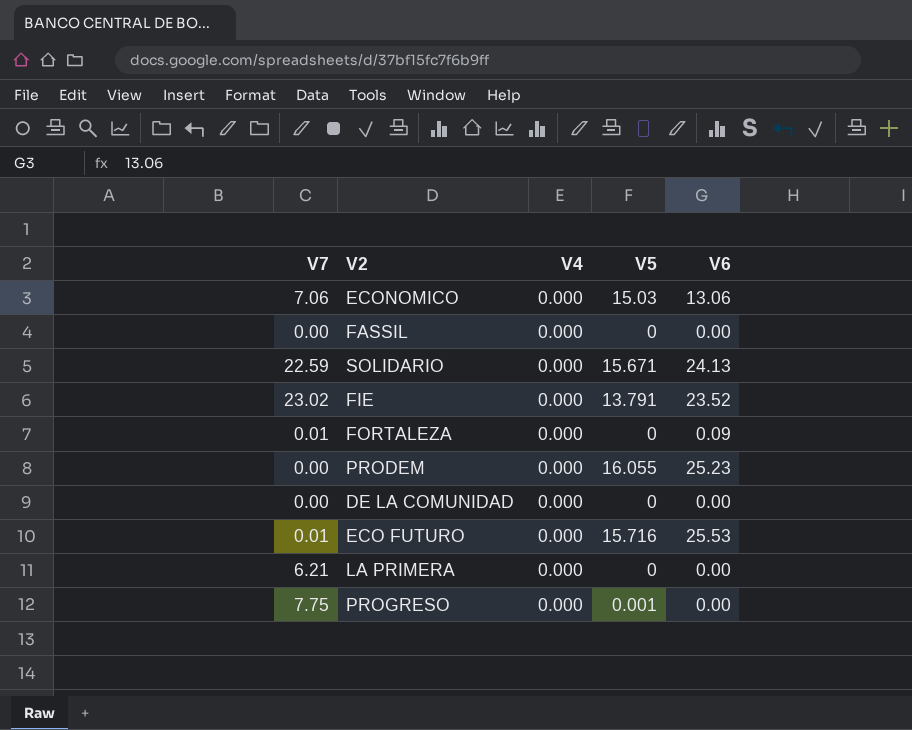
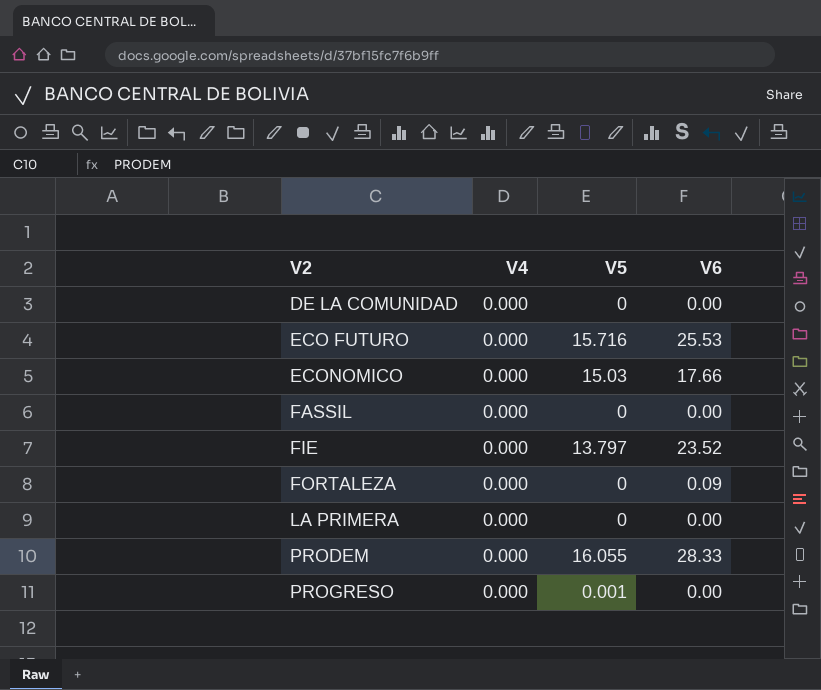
row order: none -> V2 ascending
column V7 | position: 1 -> none
row SOLIDARIO: 22.59 | 0.000 | 15.671 | 24.13 -> none
ECONOMICO | V6: 13.06 -> 17.66
FIE | V5: 13.791 -> 13.797
PRODEM | V6: 25.23 -> 28.33

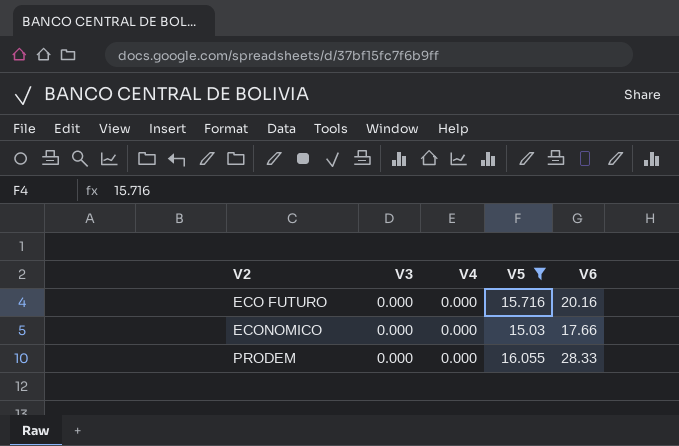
filter: none -> V5 >= 15.03
column V3 | position: none -> 2
ECO FUTURO | V6: 25.53 -> 20.16

